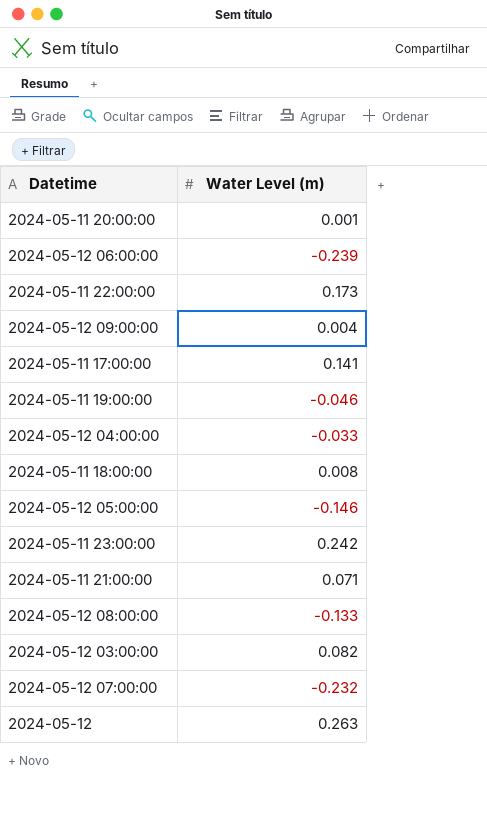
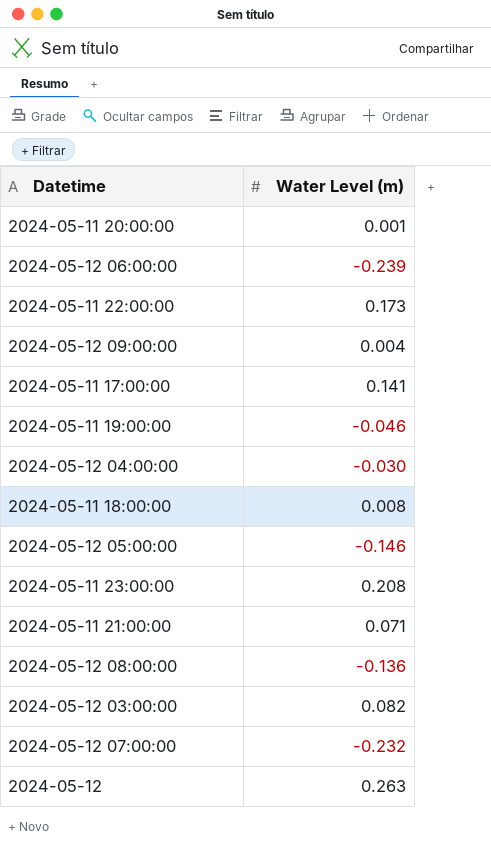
2024-05-12 04:00:00 | Water Level (m): -0.033 -> -0.030
2024-05-11 23:00:00 | Water Level (m): 0.242 -> 0.208
2024-05-12 08:00:00 | Water Level (m): -0.133 -> -0.136

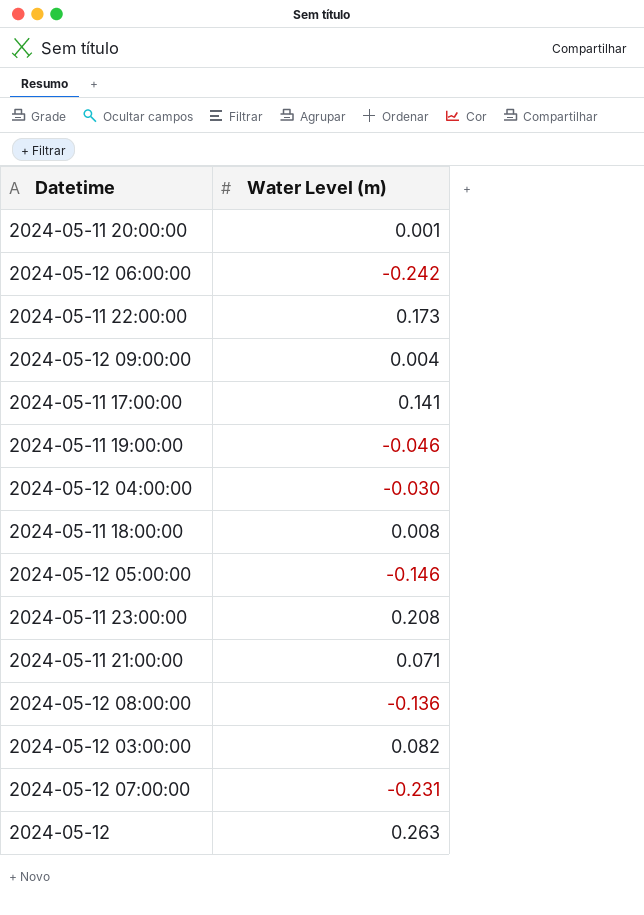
2024-05-12 06:00:00 | Water Level (m): -0.239 -> -0.242
2024-05-12 07:00:00 | Water Level (m): -0.232 -> -0.231

